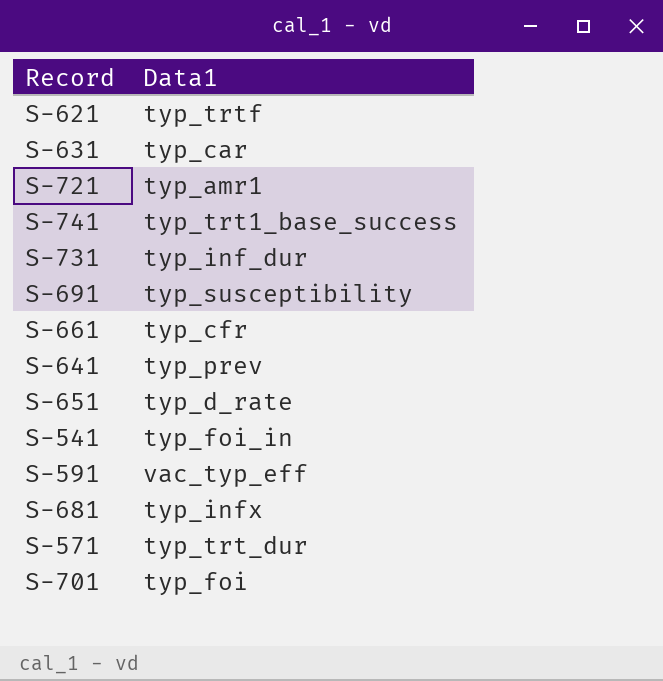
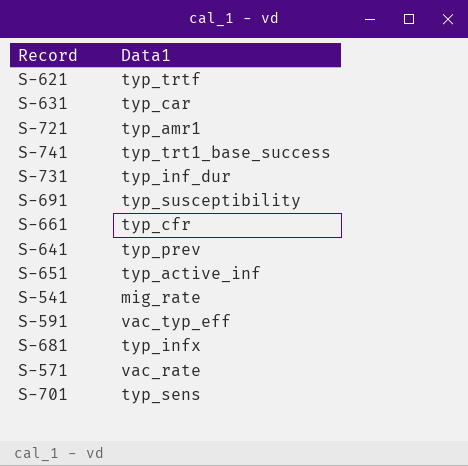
S-651 | Data1: typ_d_rate -> typ_active_inf
S-541 | Data1: typ_foi_in -> mig_rate
S-571 | Data1: typ_trt_dur -> vac_rate
S-701 | Data1: typ_foi -> typ_sens

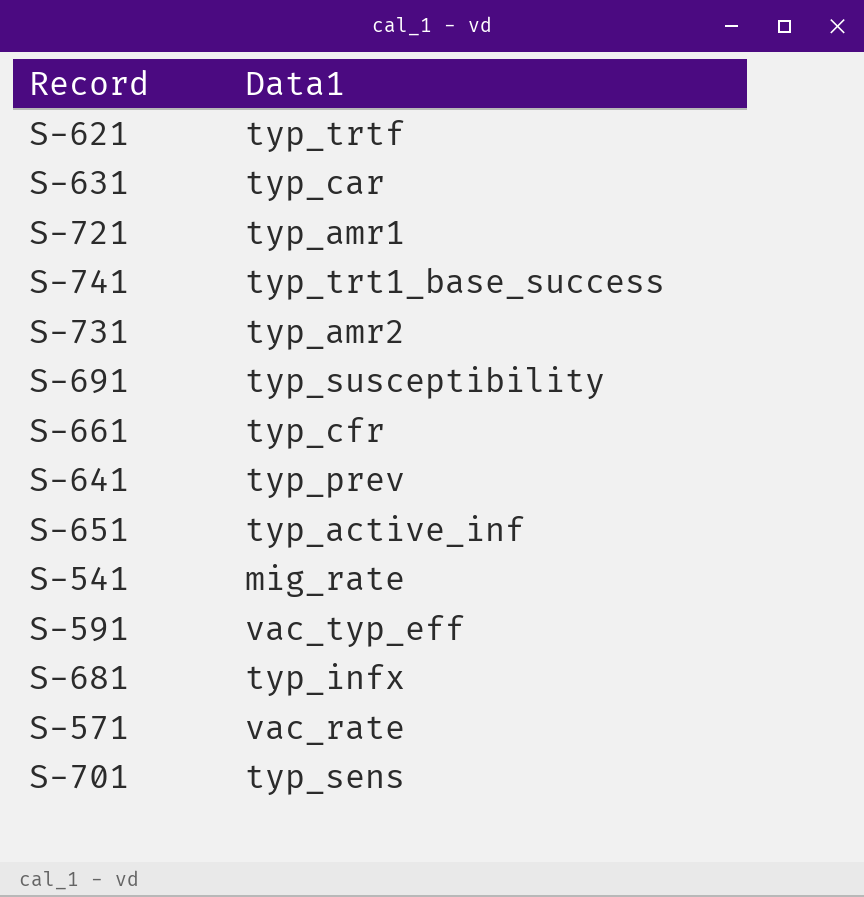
S-731 | Data1: typ_inf_dur -> typ_amr2

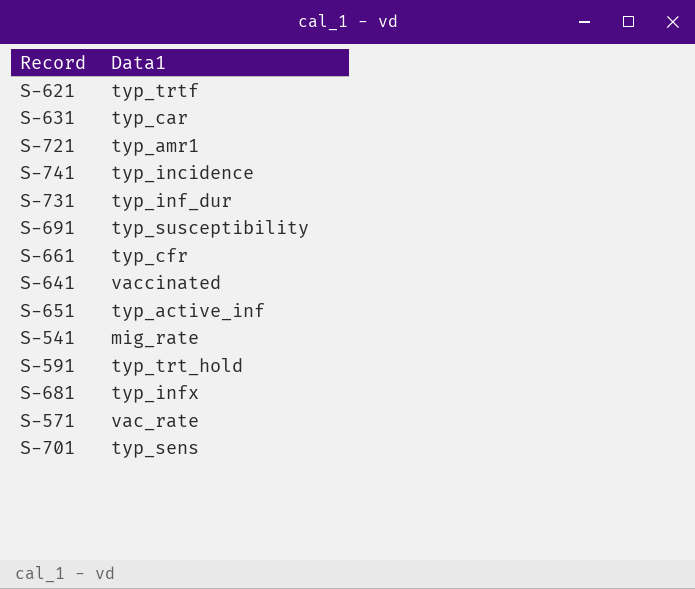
S-741 | Data1: typ_trt1_base_success -> typ_incidence
S-731 | Data1: typ_amr2 -> typ_inf_dur
S-641 | Data1: typ_prev -> vaccinated
S-591 | Data1: vac_typ_eff -> typ_trt_hold

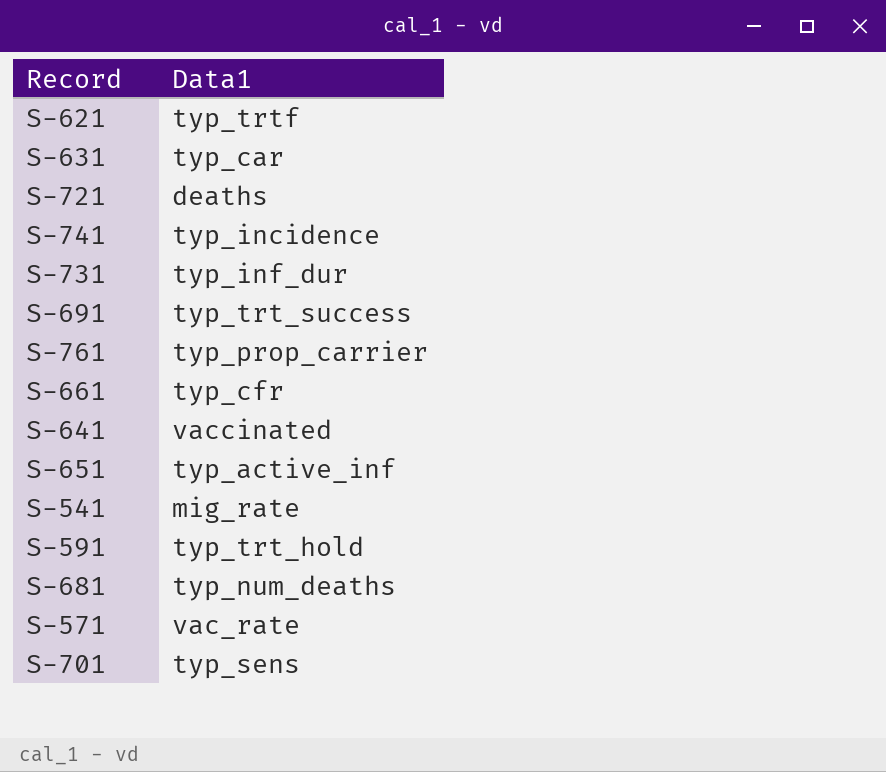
S-721 | Data1: typ_amr1 -> deaths
S-691 | Data1: typ_susceptibility -> typ_trt_success
row S-761: none -> typ_prop_carrier
S-681 | Data1: typ_infx -> typ_num_deaths

